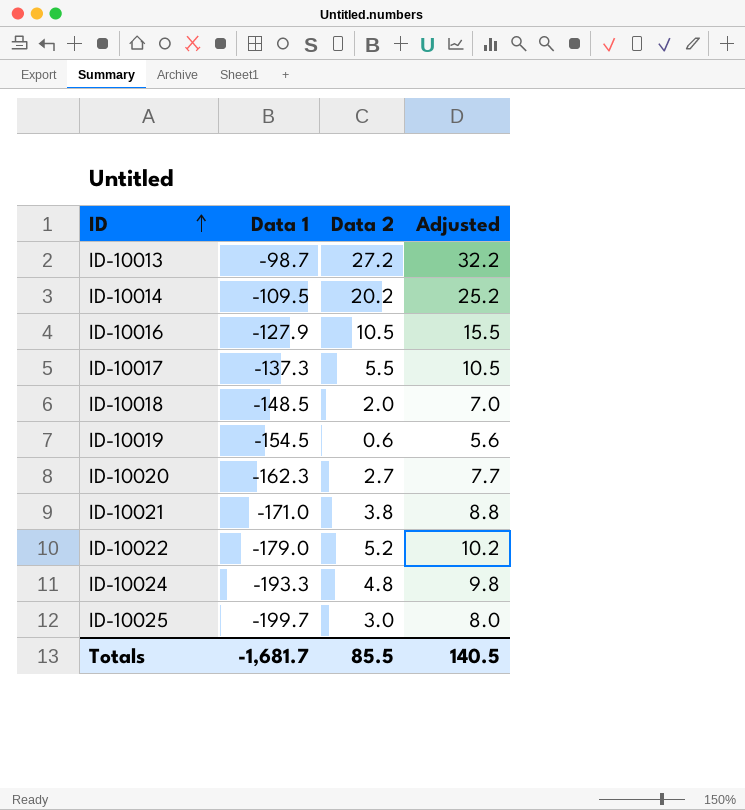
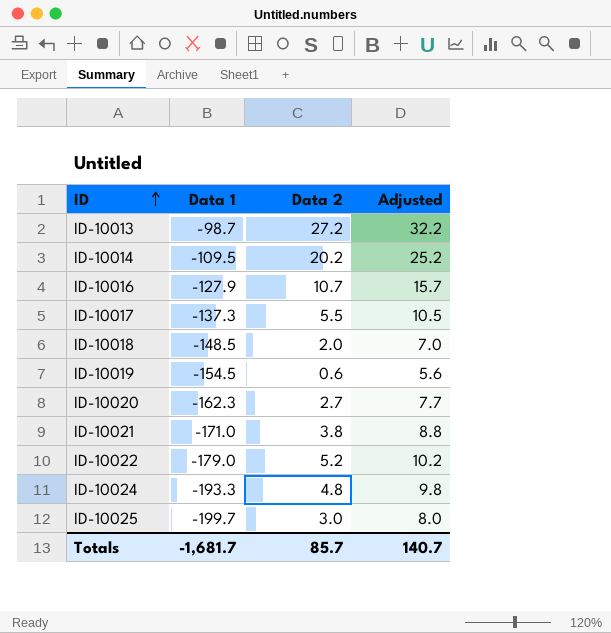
ID-10016 | Data 2: 10.5 -> 10.7
ID-10016 | Adjusted: 15.5 -> 15.7
Totals | Data 2: 85.5 -> 85.7
Totals | Adjusted: 140.5 -> 140.7

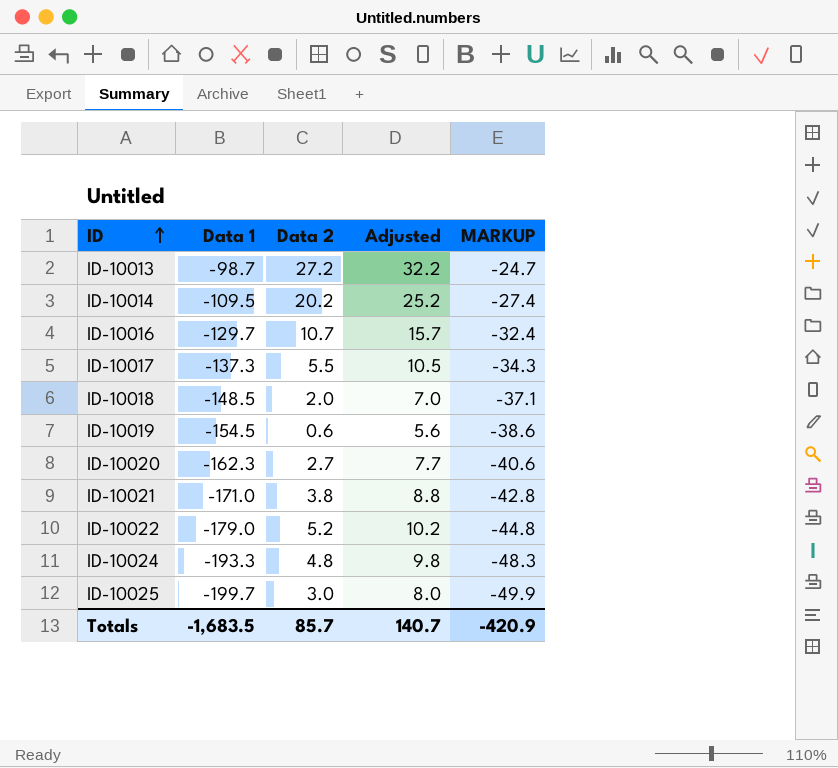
column MARKUP | formula: none -> [Data 1] * 0.25
ID-10016 | Data 1: -127.9 -> -129.7
Totals | Data 1: -1,681.7 -> -1,683.5

